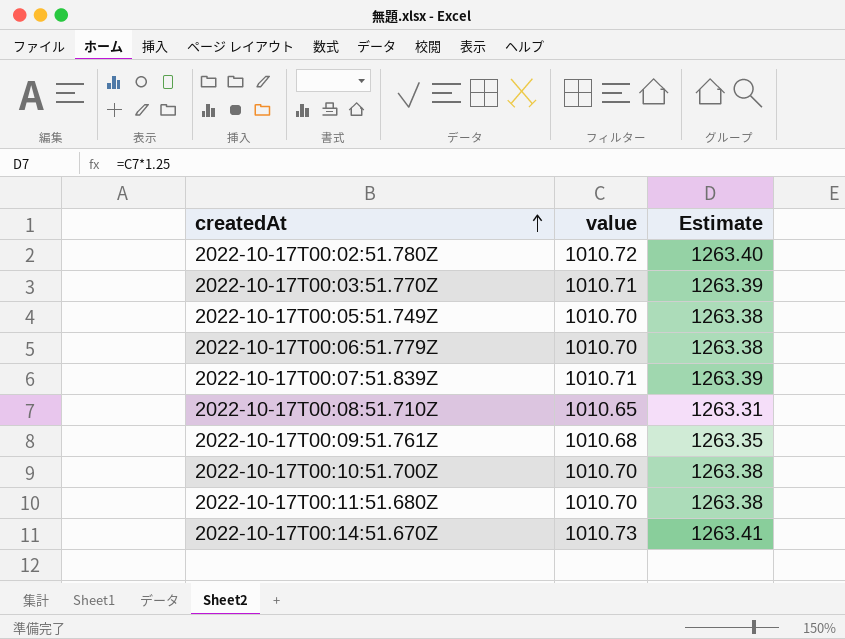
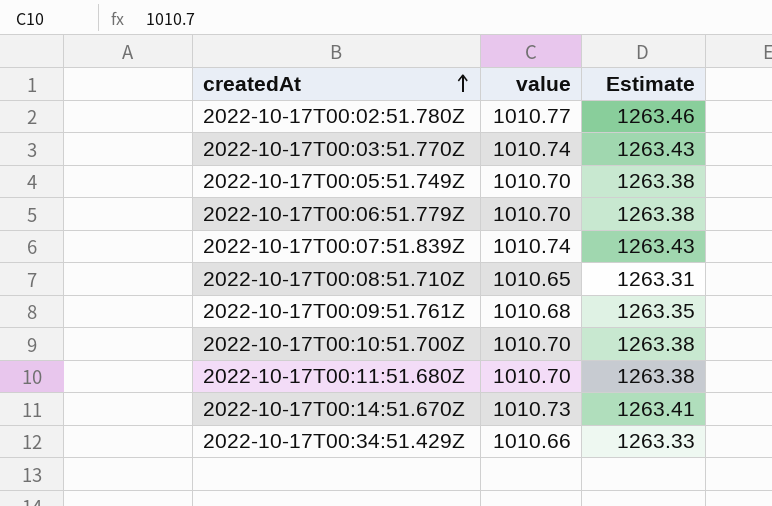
2022-10-17T00:02:51.780Z | value: 1010.72 -> 1010.77
2022-10-17T00:02:51.780Z | Estimate: 1263.40 -> 1263.46
2022-10-17T00:03:51.770Z | value: 1010.71 -> 1010.74
2022-10-17T00:03:51.770Z | Estimate: 1263.39 -> 1263.43
2022-10-17T00:07:51.839Z | value: 1010.71 -> 1010.74
2022-10-17T00:07:51.839Z | Estimate: 1263.39 -> 1263.43
row 2022-10-17T00:34:51.429Z: none -> 1010.66 | 1263.33

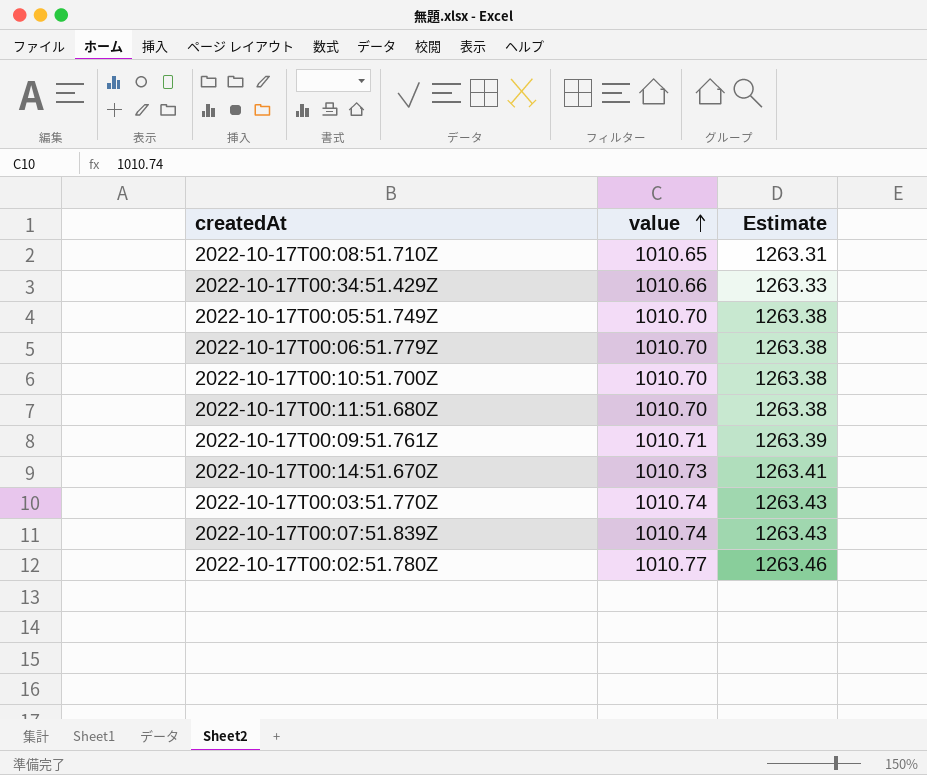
row order: createdAt ascending -> value ascending
2022-10-17T00:09:51.761Z | value: 1010.68 -> 1010.71
2022-10-17T00:09:51.761Z | Estimate: 1263.35 -> 1263.39

